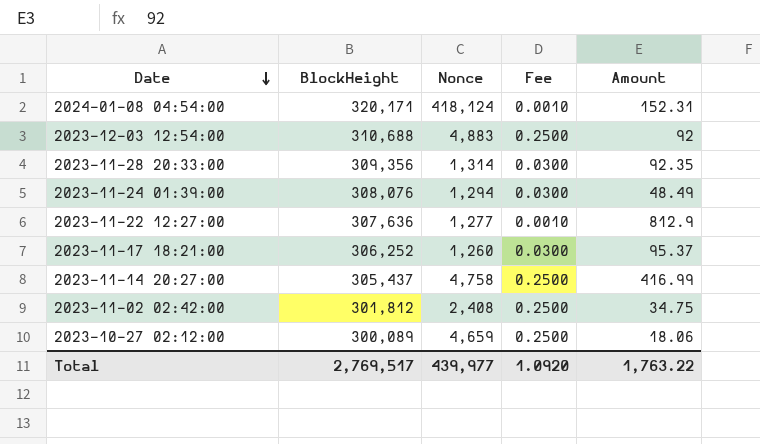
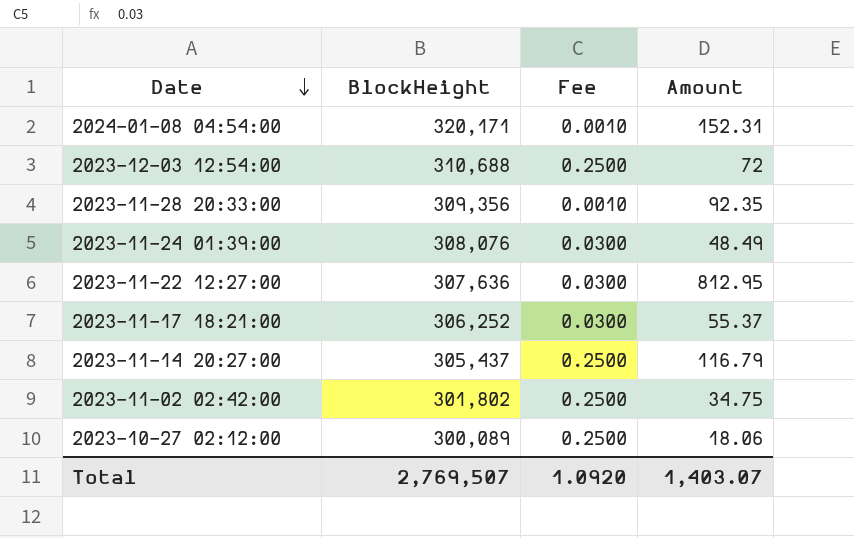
column Nonce | position: 3 -> none
2023-12-03 12:54:00 | Amount: 92 -> 72
2023-11-28 20:33:00 | Fee: 0.0300 -> 0.0010
2023-11-22 12:27:00 | Fee: 0.0010 -> 0.0300
2023-11-22 12:27:00 | Amount: 812.9 -> 812.95
2023-11-17 18:21:00 | Amount: 95.37 -> 55.37
2023-11-14 20:27:00 | Amount: 416.99 -> 116.79
2023-11-02 02:42:00 | BlockHeight: 301,812 -> 301,802
Total | BlockHeight: 2,769,517 -> 2,769,507
Total | Amount: 1,763.22 -> 1,403.07

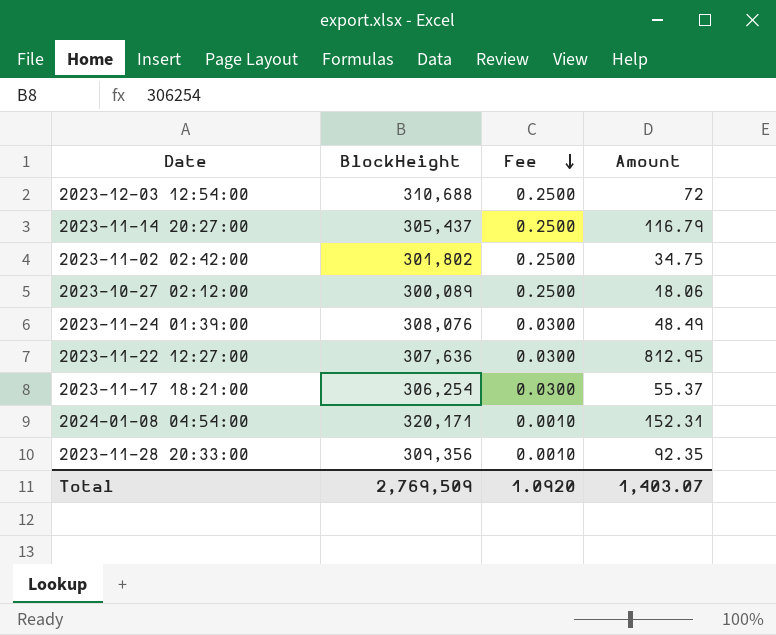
row order: Date descending -> Fee descending
2023-11-17 18:21:00 | BlockHeight: 306,252 -> 306,254
Total | BlockHeight: 2,769,507 -> 2,769,509

